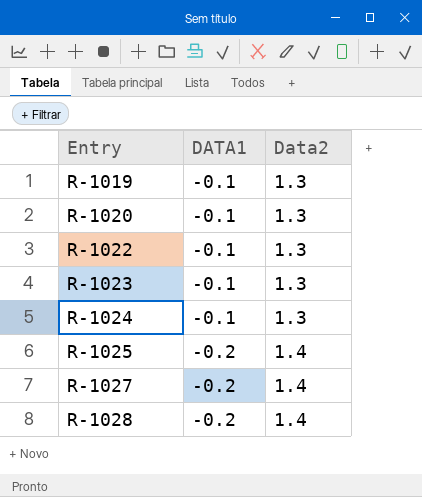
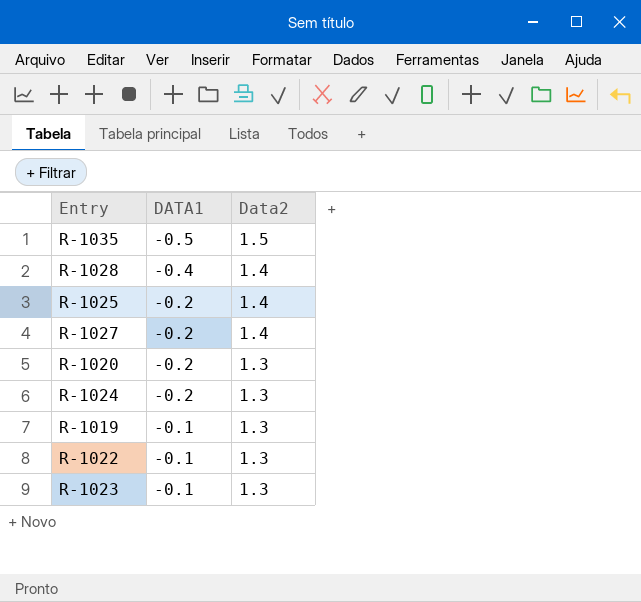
row order: Entry ascending -> DATA1 ascending
row R-1035: none -> -0.5 | 1.5
R-1028 | DATA1: -0.2 -> -0.4
R-1020 | DATA1: -0.1 -> -0.2
R-1024 | DATA1: -0.1 -> -0.2

